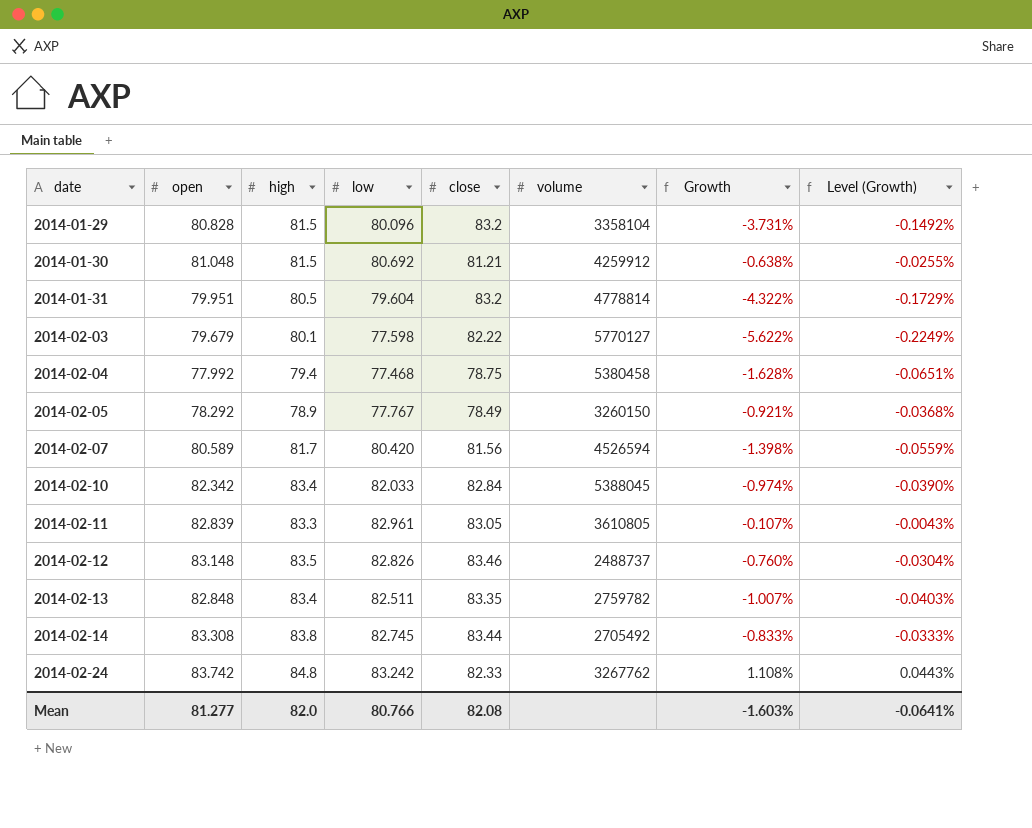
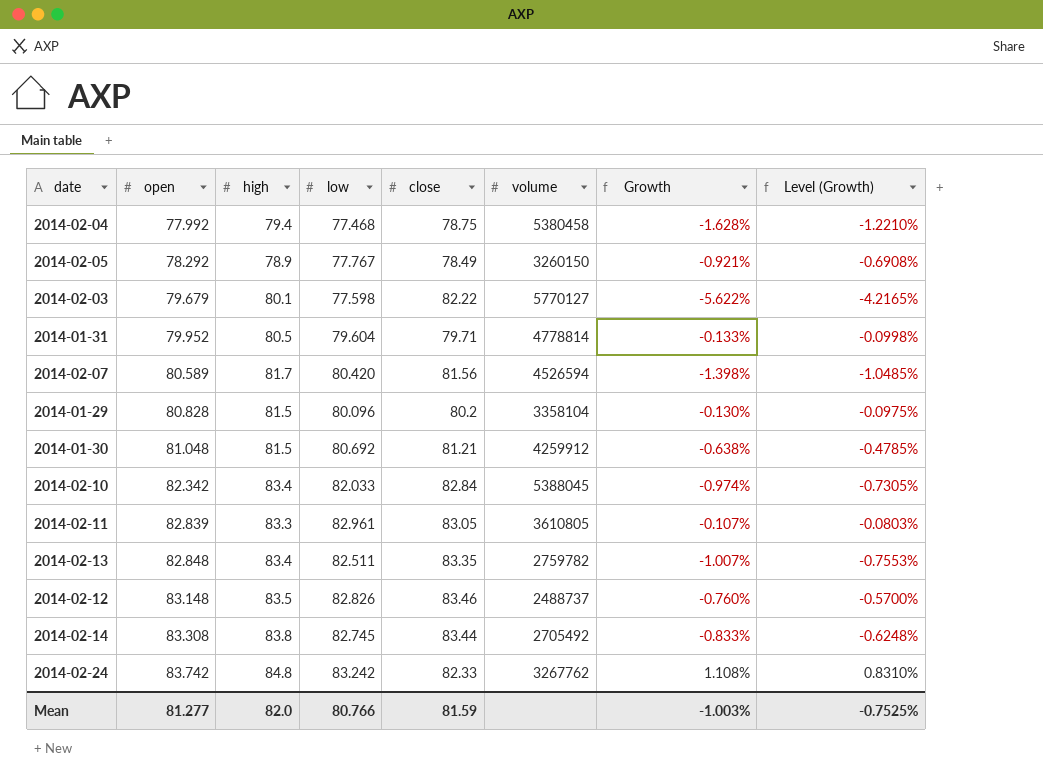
row order: date ascending -> open ascending
column Level (Growth) | formula: [Growth] * 0.04 -> [Growth] * 0.75
2014-01-31 | open: 79.951 -> 79.952
2014-01-31 | close: 83.2 -> 79.71
2014-01-31 | Growth: -4.322% -> -0.133%
2014-01-29 | close: 83.2 -> 80.2
2014-01-29 | Growth: -3.731% -> -0.130%
Mean | close: 82.08 -> 81.59
Mean | Growth: -1.603% -> -1.003%
Mean | Level (Growth): -0.0641% -> -0.7525%

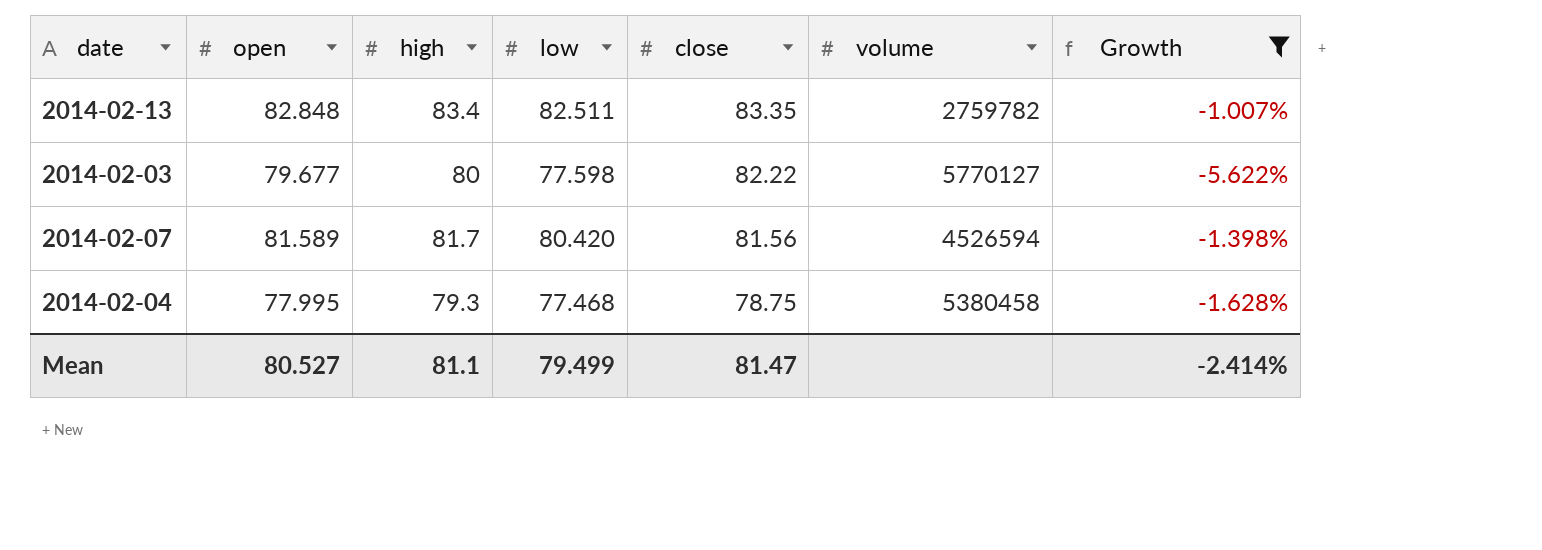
filter: none -> Growth <= -1.007%
row order: open ascending -> close descending
column Level (Growth) | formula: [Growth] * 0.75 -> none
2014-02-03 | open: 79.679 -> 79.677
2014-02-03 | high: 80.1 -> 80
2014-02-07 | open: 80.589 -> 81.589
2014-02-04 | open: 77.992 -> 77.995
2014-02-04 | high: 79.4 -> 79.3
Mean | open: 81.277 -> 80.527
Mean | high: 82.0 -> 81.1
Mean | low: 80.766 -> 79.499
Mean | close: 81.59 -> 81.47
Mean | Growth: -1.003% -> -2.414%

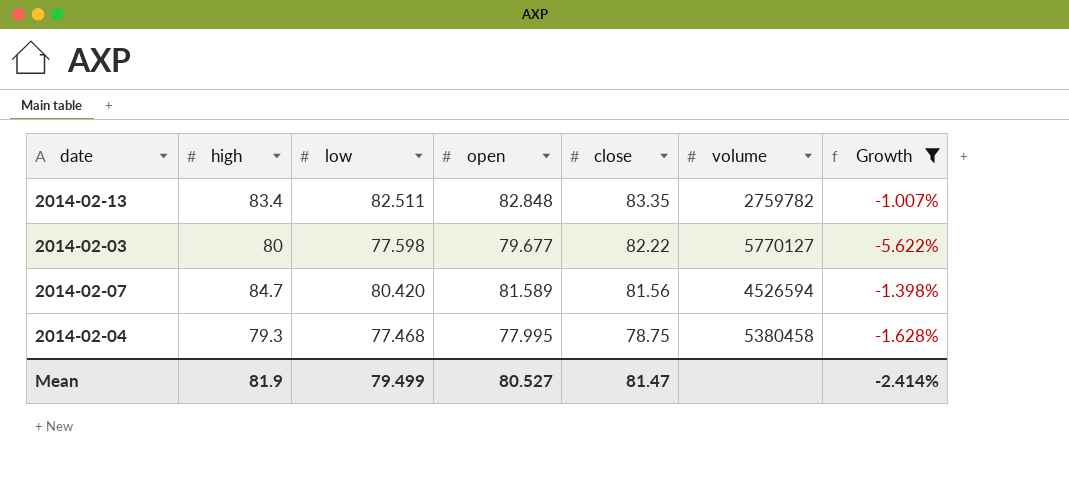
column open | position: 2 -> 4
2014-02-07 | high: 81.7 -> 84.7
Mean | high: 81.1 -> 81.9

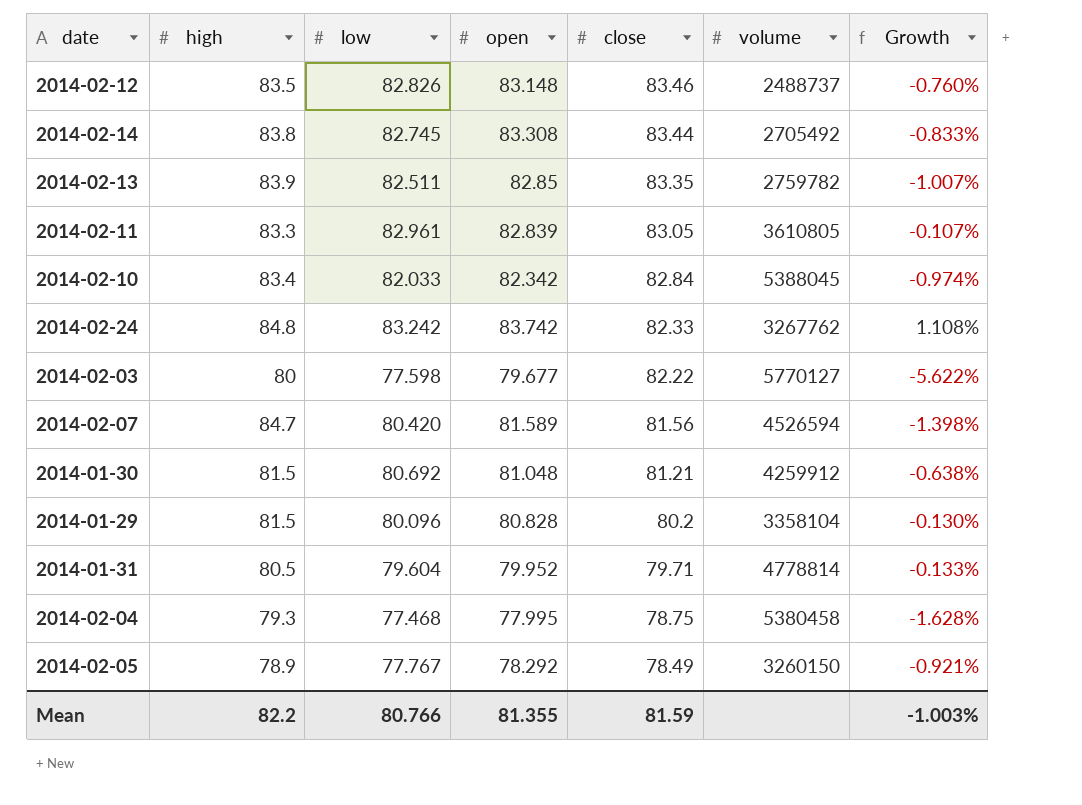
filter: Growth <= -1.007% -> none
2014-02-13 | high: 83.4 -> 83.9
2014-02-13 | open: 82.848 -> 82.85
Mean | high: 81.9 -> 82.2
Mean | low: 79.499 -> 80.766
Mean | open: 80.527 -> 81.355
Mean | close: 81.47 -> 81.59
Mean | Growth: -2.414% -> -1.003%

